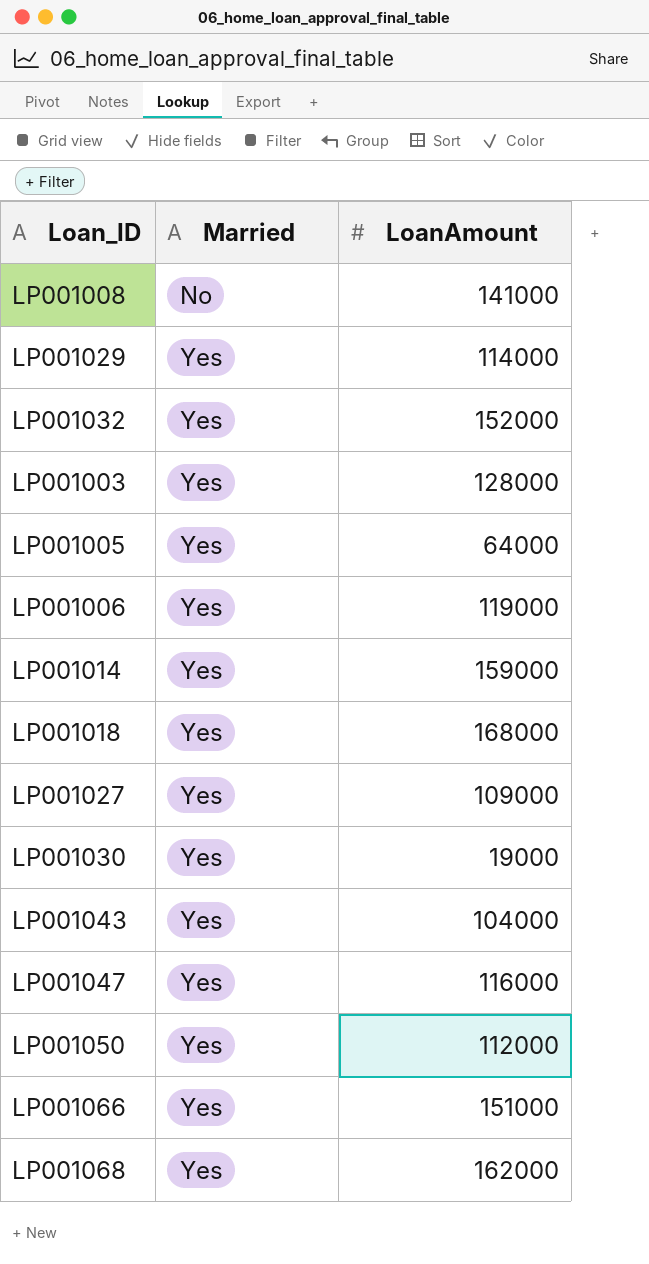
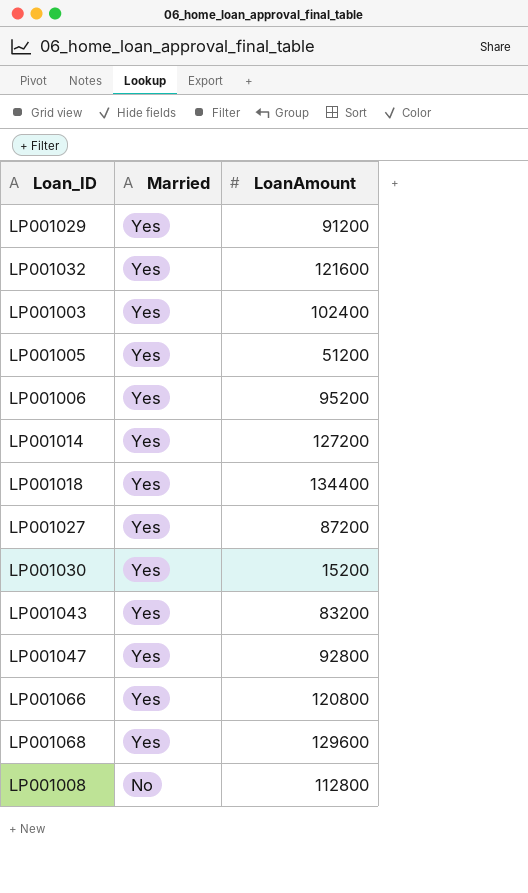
row order: Married ascending -> Married descending
row LP001050: Yes | 112000 -> none
LP001029 | LoanAmount: 114000 -> 91200
LP001032 | LoanAmount: 152000 -> 121600
LP001003 | LoanAmount: 128000 -> 102400
LP001005 | LoanAmount: 64000 -> 51200
LP001006 | LoanAmount: 119000 -> 95200
LP001014 | LoanAmount: 159000 -> 127200
LP001018 | LoanAmount: 168000 -> 134400
LP001027 | LoanAmount: 109000 -> 87200
LP001030 | LoanAmount: 19000 -> 15200
LP001043 | LoanAmount: 104000 -> 83200
LP001047 | LoanAmount: 116000 -> 92800
LP001066 | LoanAmount: 151000 -> 120800
LP001068 | LoanAmount: 162000 -> 129600
LP001008 | LoanAmount: 141000 -> 112800

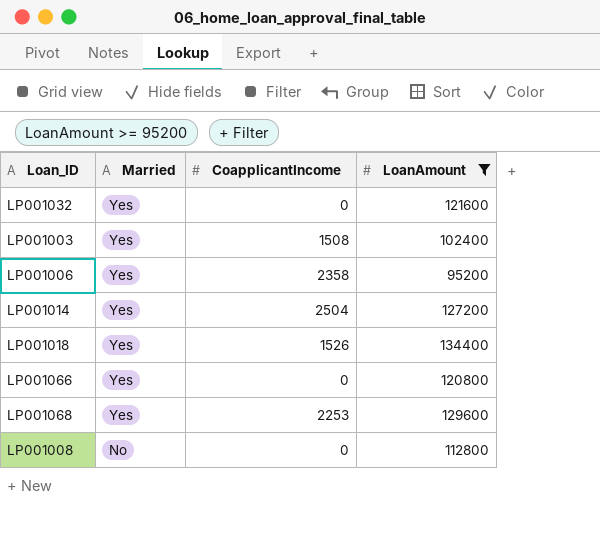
filter: none -> LoanAmount >= 95200
column CoapplicantIncome | position: none -> 3

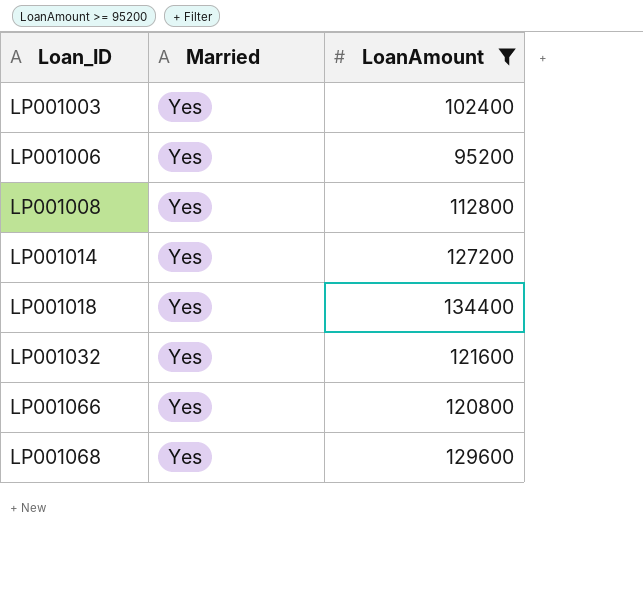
row order: Married descending -> Loan_ID ascending
column CoapplicantIncome | position: 3 -> none
LP001008 | Married: No -> Yes

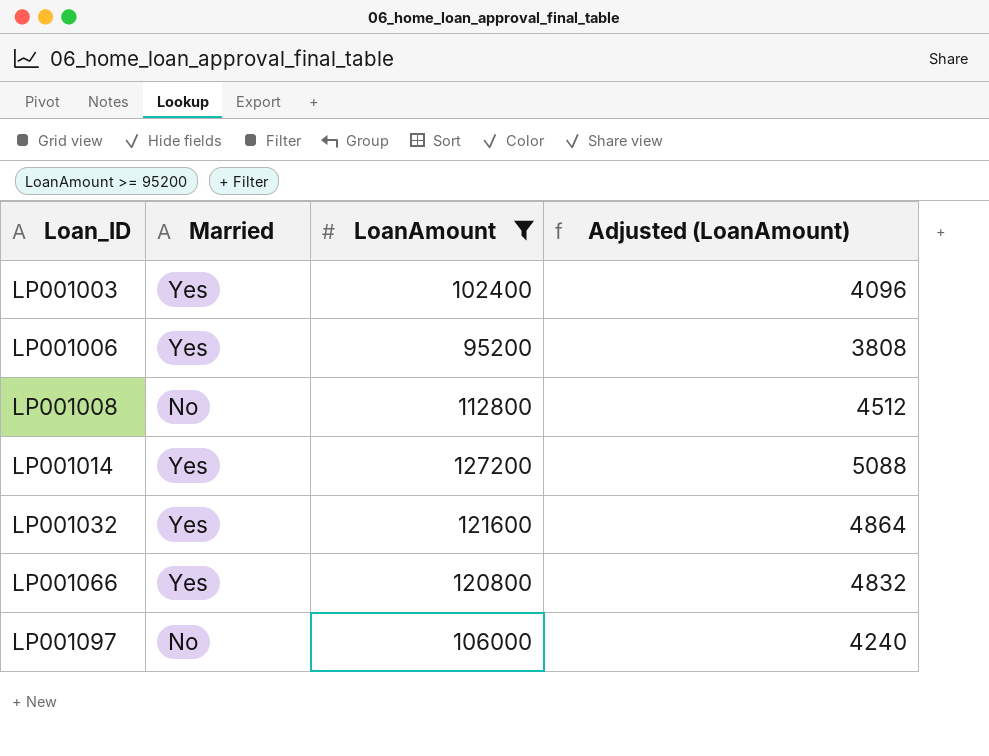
column Adjusted (LoanAmount) | formula: none -> [LoanAmount] * 0.04
row LP001018: Yes | 134400 -> none
row LP001068: Yes | 129600 -> none
LP001008 | Married: Yes -> No
row LP001097: none -> No | 106000 | 4240

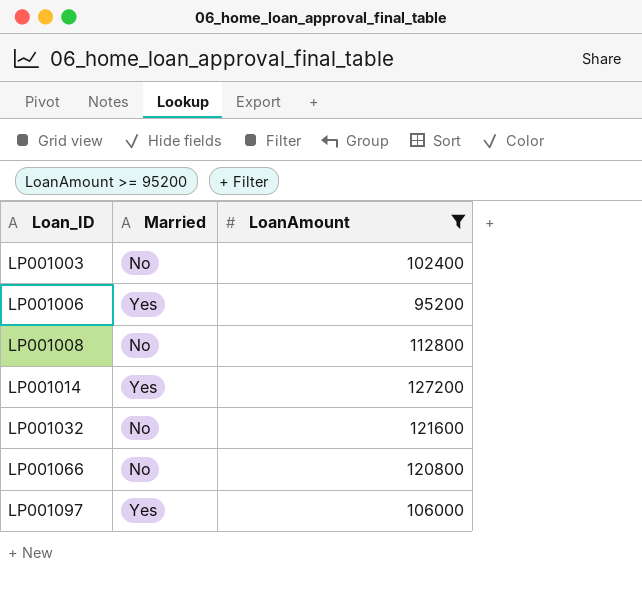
column Adjusted (LoanAmount) | formula: [LoanAmount] * 0.04 -> none
LP001003 | Married: Yes -> No
LP001032 | Married: Yes -> No
LP001066 | Married: Yes -> No
LP001097 | Married: No -> Yes

